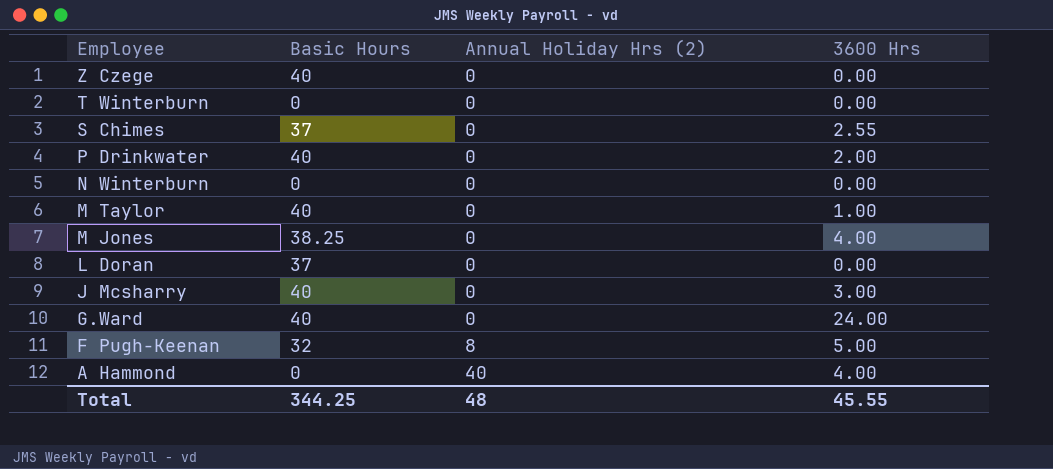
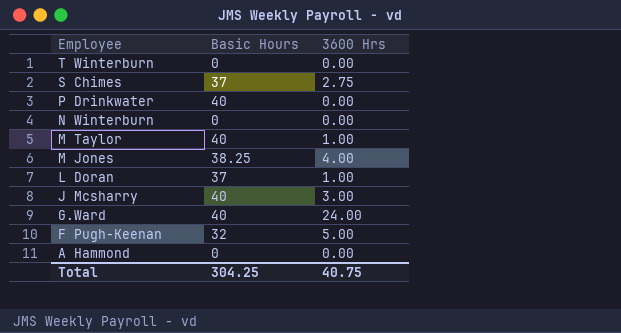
column Annual Holiday Hrs (2) | position: 3 -> none
row Z Czege: 40 | 0 | 0.00 -> none
S Chimes | 3600 Hrs: 2.55 -> 2.75
P Drinkwater | 3600 Hrs: 2.00 -> 0.00
L Doran | 3600 Hrs: 0.00 -> 1.00
A Hammond | 3600 Hrs: 4.00 -> 0.00
Total | Basic Hours: 344.25 -> 304.25
Total | 3600 Hrs: 45.55 -> 40.75

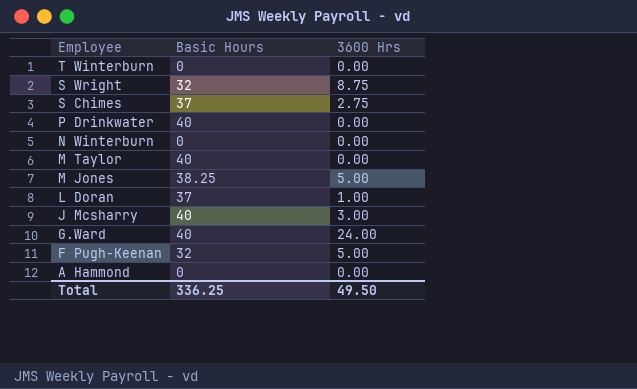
row S Wright: none -> 32 | 8.75
M Taylor | 3600 Hrs: 1.00 -> 0.00
M Jones | 3600 Hrs: 4.00 -> 5.00
Total | Basic Hours: 304.25 -> 336.25
Total | 3600 Hrs: 40.75 -> 49.50

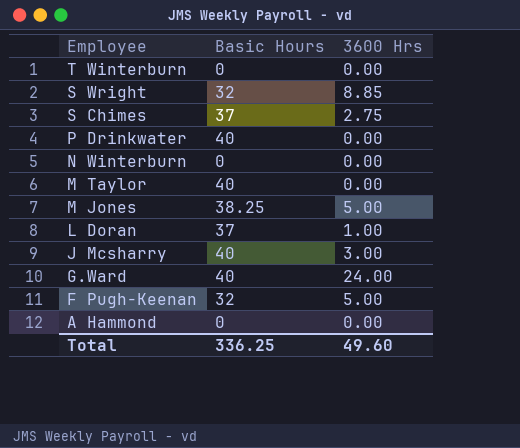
S Wright | 3600 Hrs: 8.75 -> 8.85
Total | 3600 Hrs: 49.50 -> 49.60

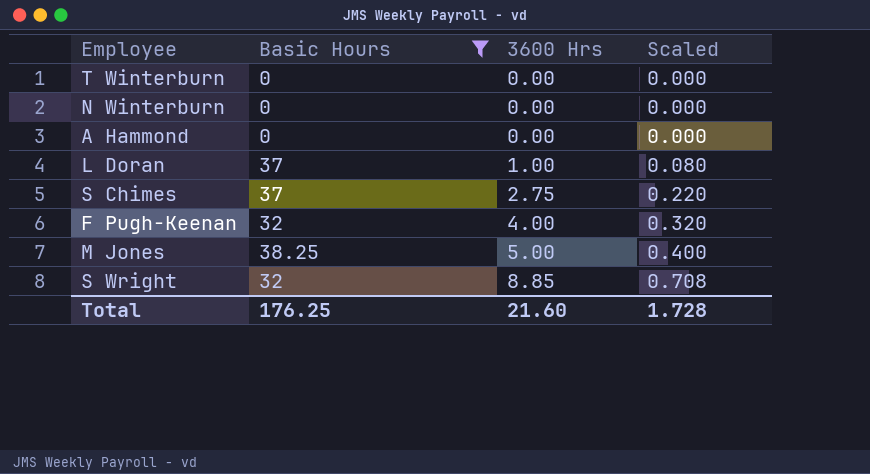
filter: none -> Basic Hours != 40
row order: Employee descending -> 3600 Hrs ascending
column Scaled | formula: none -> [3600 Hrs] * 0.08
F Pugh-Keenan | 3600 Hrs: 5.00 -> 4.00
Total | Basic Hours: 336.25 -> 176.25
Total | 3600 Hrs: 49.60 -> 21.60

